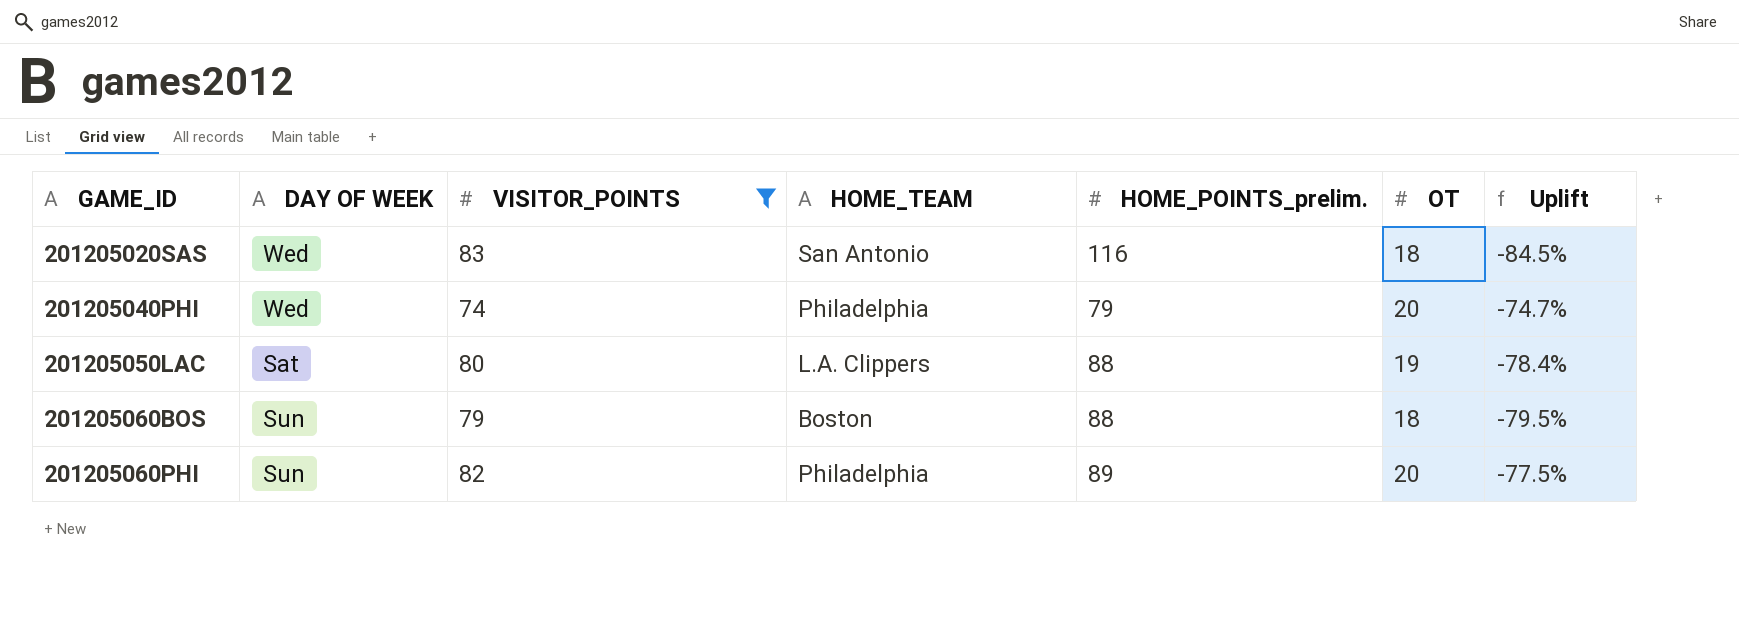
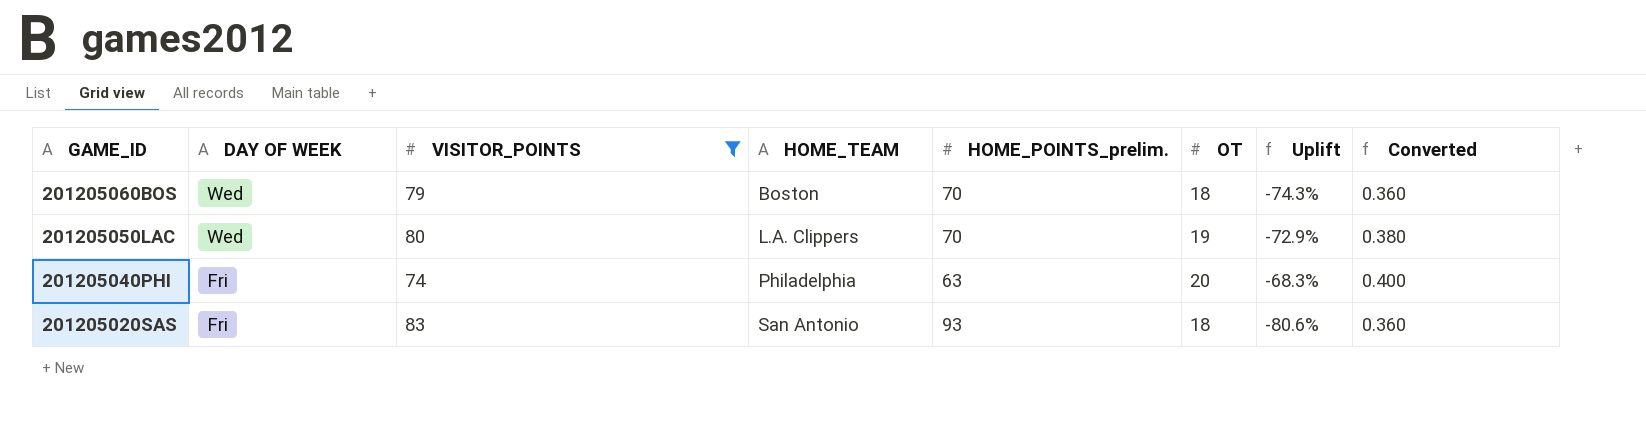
row order: GAME_ID ascending -> GAME_ID descending
column Converted | formula: none -> [OT] * 0.02
row 201205060PHI: Sun | 82 | Philadelphia | 89 | 20 | -77.5% -> none
201205060BOS | DAY OF WEEK: Sun -> Wed
201205060BOS | HOME_POINTS_prelim.: 88 -> 70
201205060BOS | Uplift: -79.5% -> -74.3%
201205050LAC | DAY OF WEEK: Sat -> Wed
201205050LAC | HOME_POINTS_prelim.: 88 -> 70
201205050LAC | Uplift: -78.4% -> -72.9%
201205040PHI | DAY OF WEEK: Wed -> Fri
201205040PHI | HOME_POINTS_prelim.: 79 -> 63
201205040PHI | Uplift: -74.7% -> -68.3%
201205020SAS | DAY OF WEEK: Wed -> Fri
201205020SAS | HOME_POINTS_prelim.: 116 -> 93
201205020SAS | Uplift: -84.5% -> -80.6%

